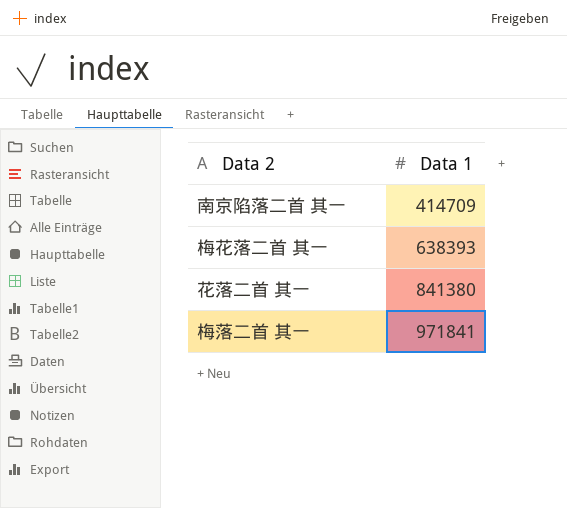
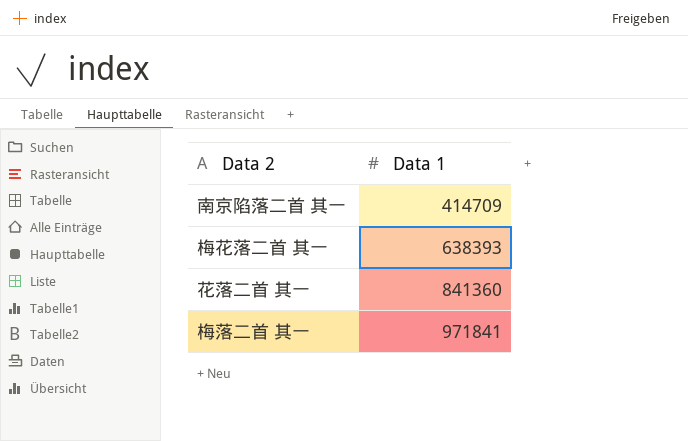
花落二首 其一 | Data 1: 841380 -> 841360

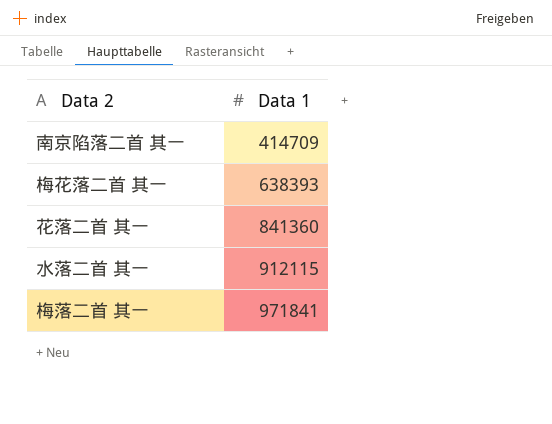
row 水落二首 其一: none -> 912115

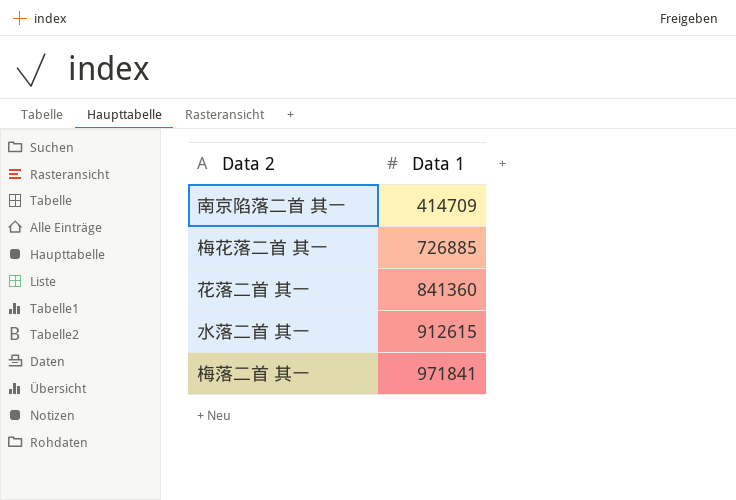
梅花落二首 其一 | Data 1: 638393 -> 726885
水落二首 其一 | Data 1: 912115 -> 912615

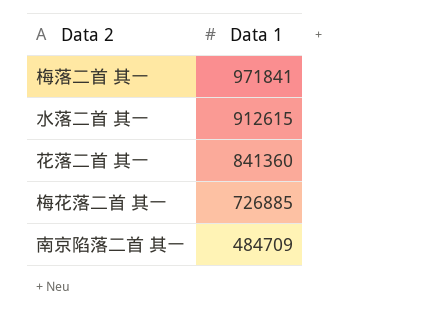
row order: Data 1 ascending -> Data 1 descending
南京陷落二首 其一 | Data 1: 414709 -> 484709

